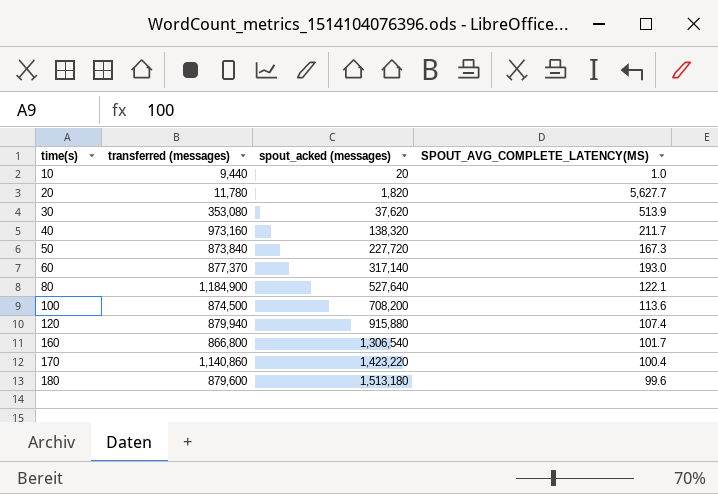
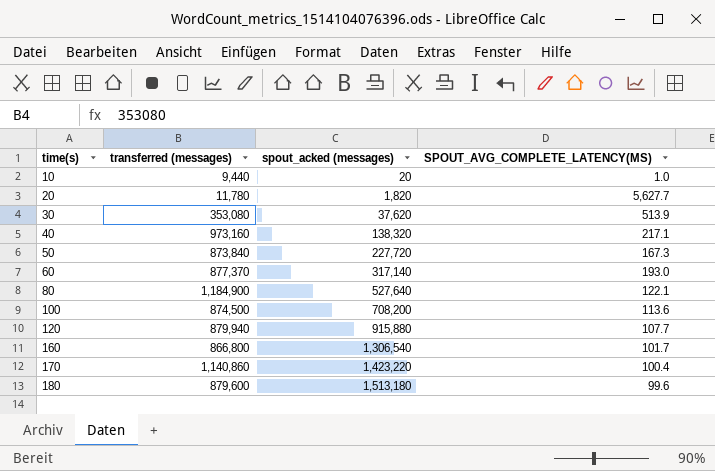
40 | SPOUT_AVG_COMPLETE_LATENCY(MS): 211.7 -> 217.1
120 | SPOUT_AVG_COMPLETE_LATENCY(MS): 107.4 -> 107.7

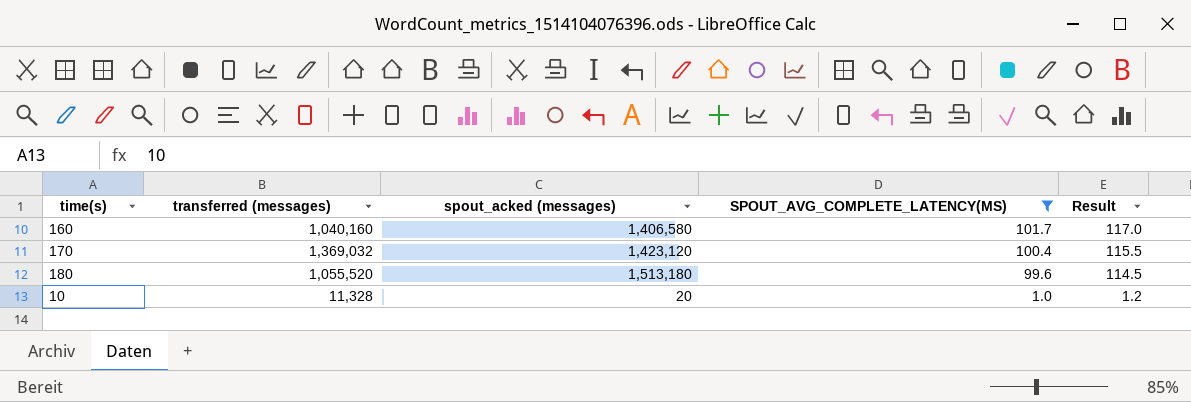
filter: none -> SPOUT_AVG_COMPLETE_LATENCY(MS) <= 101.7
row order: time(s) ascending -> SPOUT_AVG_COMPLETE_LATENCY(MS) descending
column Result | formula: none -> [SPOUT_AVG_COMPLETE_LATENCY(MS)] * 1.15
160 | transferred (messages): 866,800 -> 1,040,160
160 | spout_acked (messages): 1,306,540 -> 1,406,580
170 | transferred (messages): 1,140,860 -> 1,369,032
170 | spout_acked (messages): 1,423,220 -> 1,423,120
180 | transferred (messages): 879,600 -> 1,055,520
10 | transferred (messages): 9,440 -> 11,328

